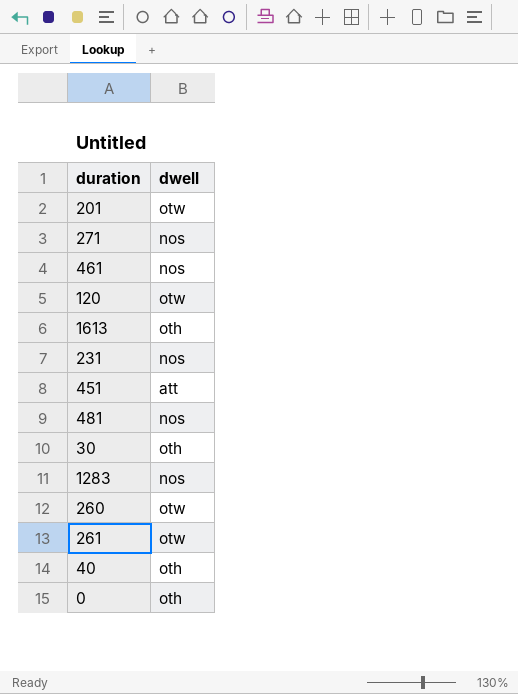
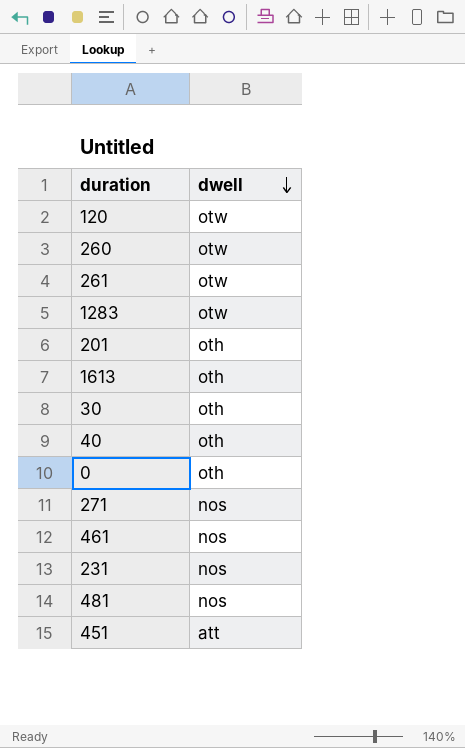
row order: none -> dwell descending
1283 | dwell: nos -> otw
201 | dwell: otw -> oth

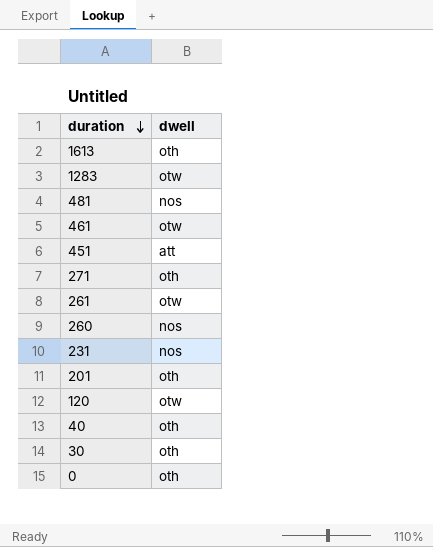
row order: dwell descending -> duration descending
461 | dwell: nos -> otw
271 | dwell: nos -> oth
260 | dwell: otw -> nos

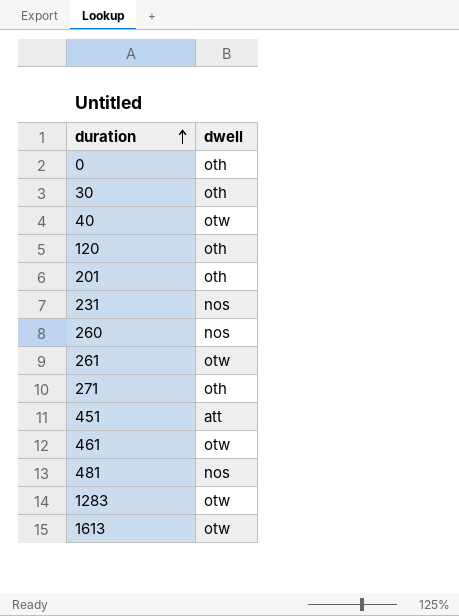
row order: duration descending -> duration ascending
40 | dwell: oth -> otw
120 | dwell: otw -> oth
1613 | dwell: oth -> otw

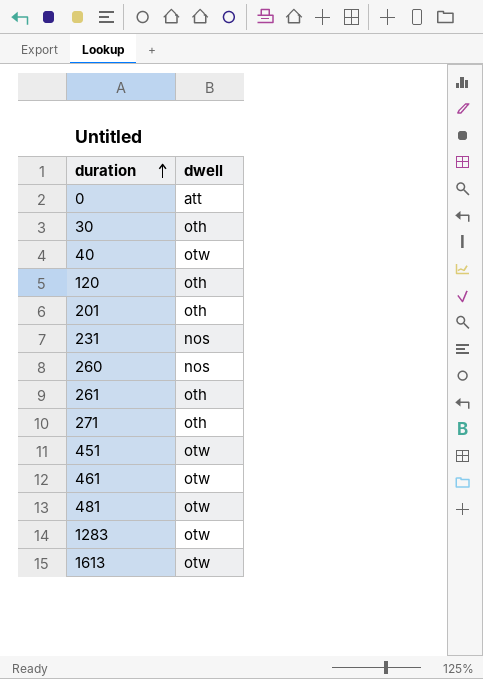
0 | dwell: oth -> att
261 | dwell: otw -> oth
451 | dwell: att -> otw
481 | dwell: nos -> otw

